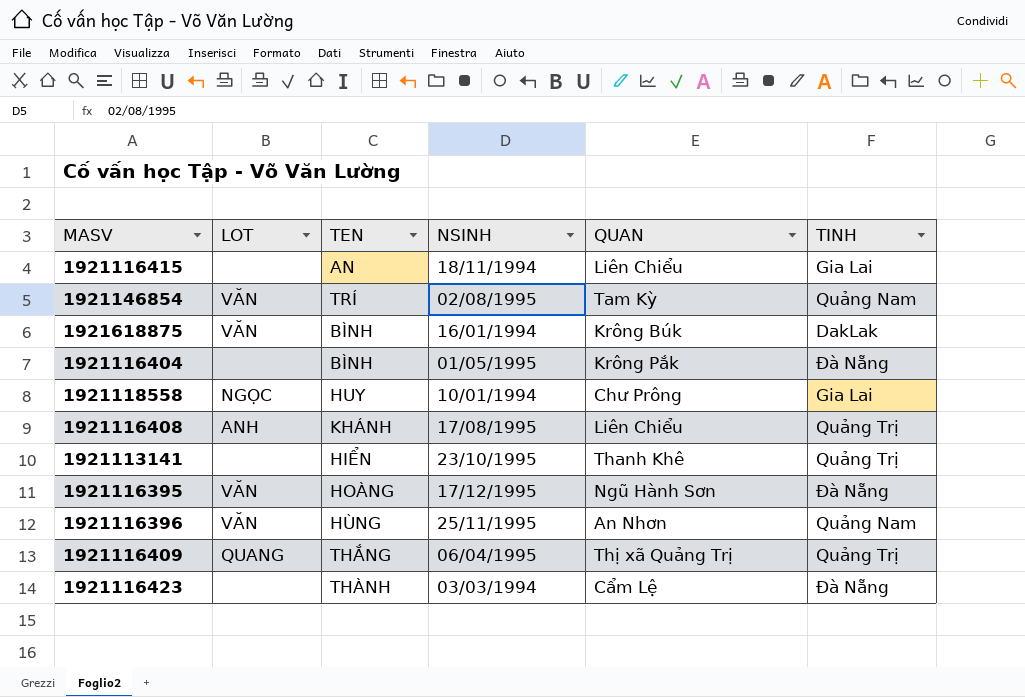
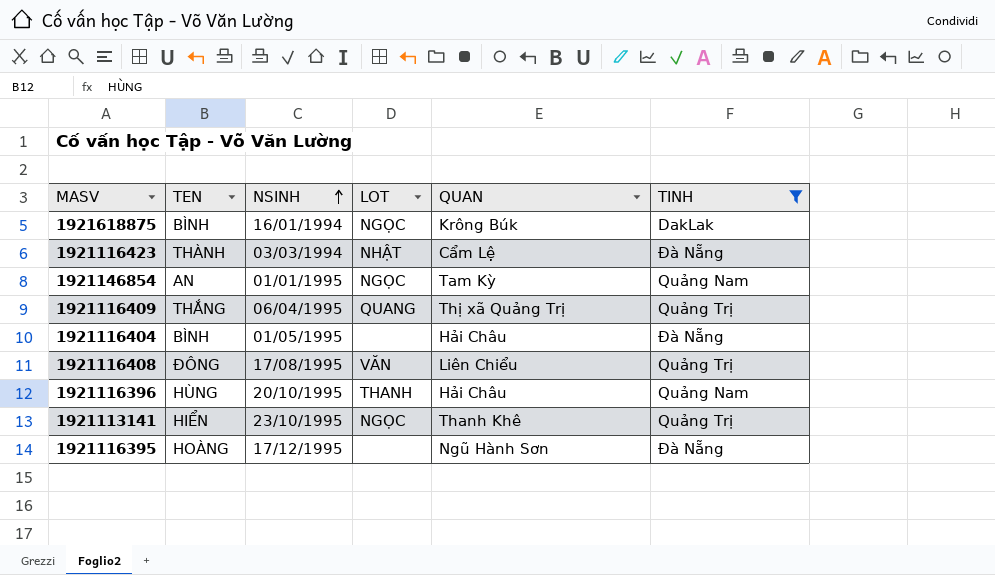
filter: none -> TINH != Gia Lai
row order: none -> NSINH ascending
column LOT | position: 2 -> 4
1921618875 | LOT: VĂN -> NGỌC
1921116423 | LOT: none -> NHẬT
1921146854 | TEN: TRÍ -> AN
1921146854 | NSINH: 02/08/1995 -> 01/01/1995
1921146854 | LOT: VĂN -> NGỌC
1921116404 | QUAN: Krông Pắk -> Hải Châu
1921116408 | TEN: KHÁNH -> ĐÔNG
1921116408 | LOT: ANH -> VĂN
1921116396 | NSINH: 25/11/1995 -> 20/10/1995
1921116396 | LOT: VĂN -> THANH
1921116396 | QUAN: An Nhơn -> Hải Châu
1921113141 | LOT: none -> NGỌC
1921116395 | LOT: VĂN -> none

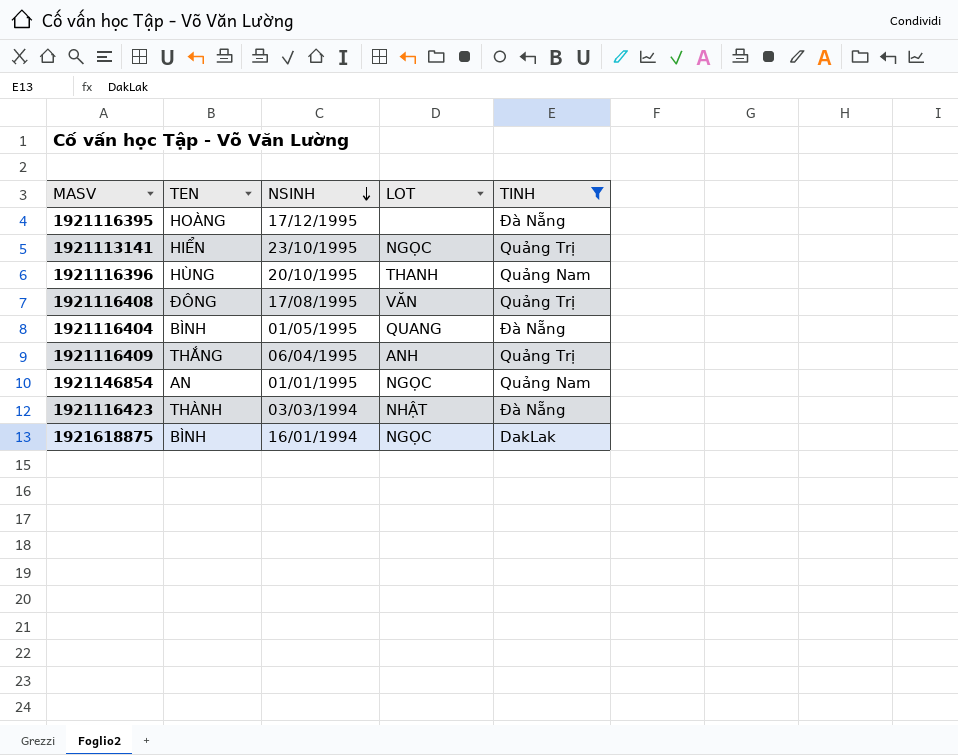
row order: NSINH ascending -> NSINH descending
column QUAN | position: 5 -> none
1921116404 | LOT: none -> QUANG
1921116409 | LOT: QUANG -> ANH

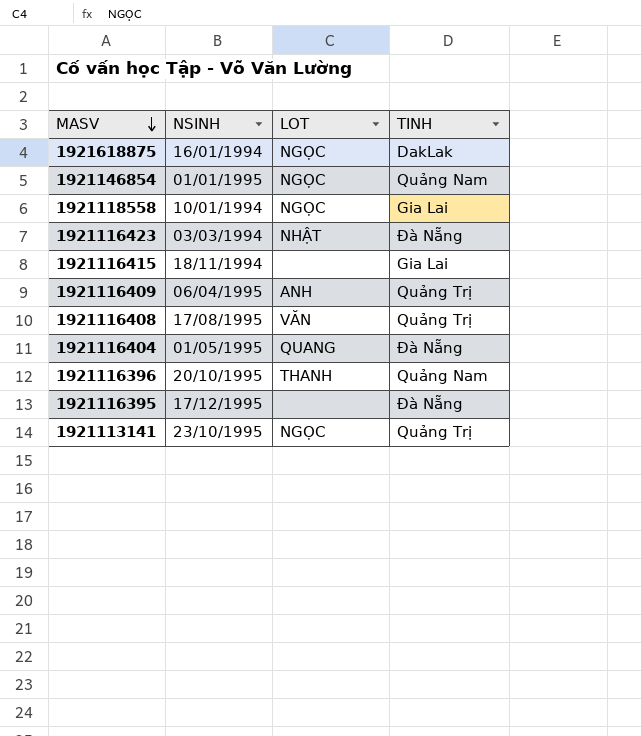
filter: TINH != Gia Lai -> none
row order: NSINH descending -> MASV descending
column TEN | position: 2 -> none

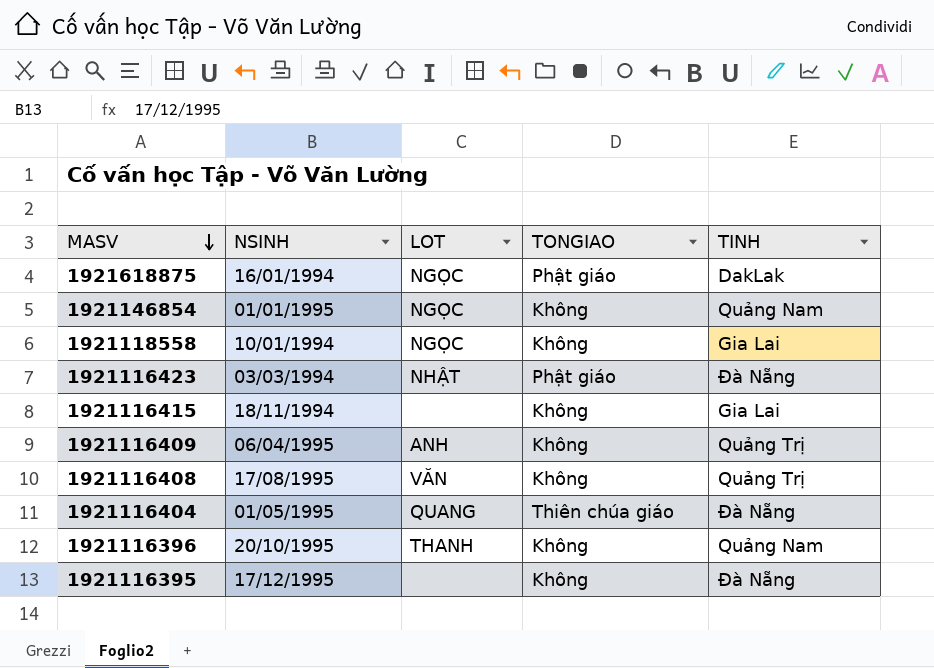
column TONGIAO | position: none -> 4
row 1921113141: 23/10/1995 | NGỌC | Quảng Trị -> none

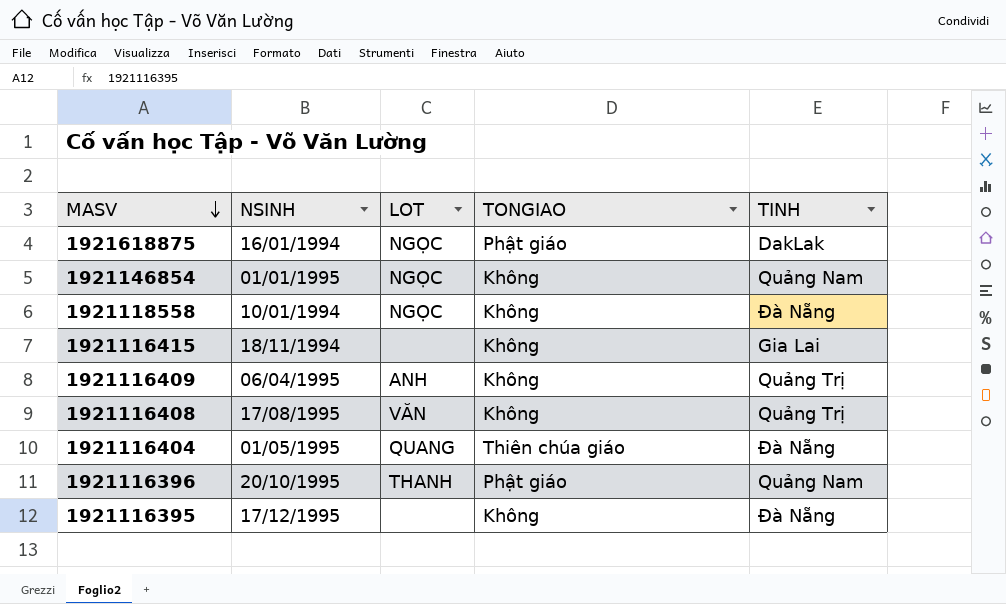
row 1921116423: 03/03/1994 | NHẬT | Phật giáo | Đà Nẵng -> none
1921118558 | TINH: Gia Lai -> Đà Nẵng
1921116396 | TONGIAO: Không -> Phật giáo

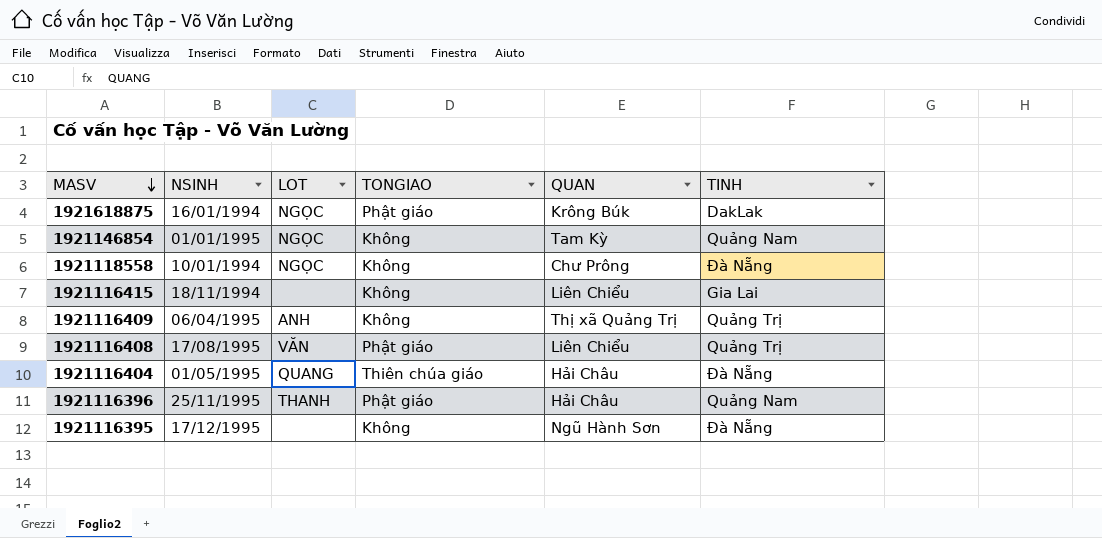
column QUAN | position: none -> 5
1921116408 | TONGIAO: Không -> Phật giáo
1921116396 | NSINH: 20/10/1995 -> 25/11/1995

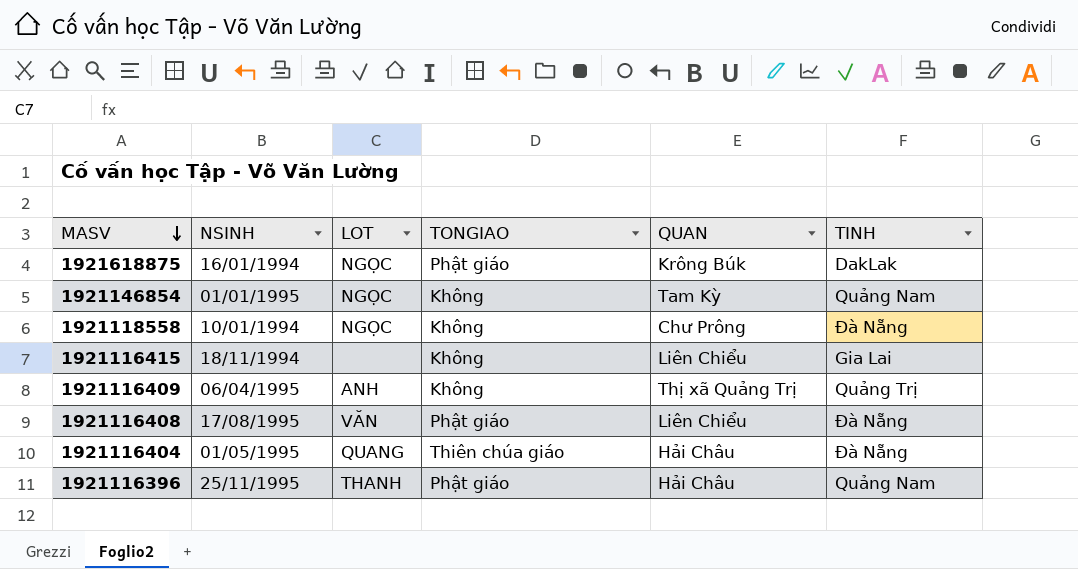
row 1921116395: 17/12/1995 | none | Không | Ngũ Hành Sơn | Đà Nẵng -> none
1921116408 | TINH: Quảng Trị -> Đà Nẵng

